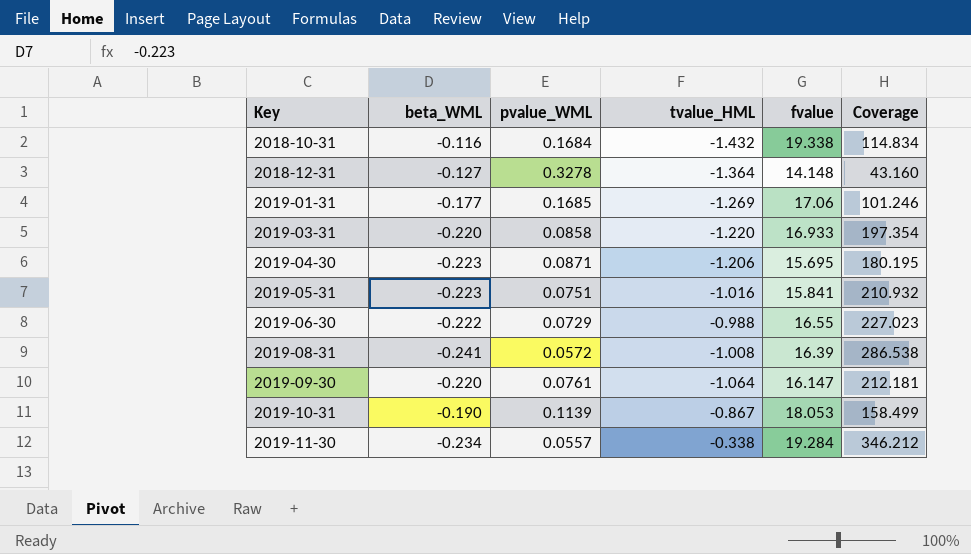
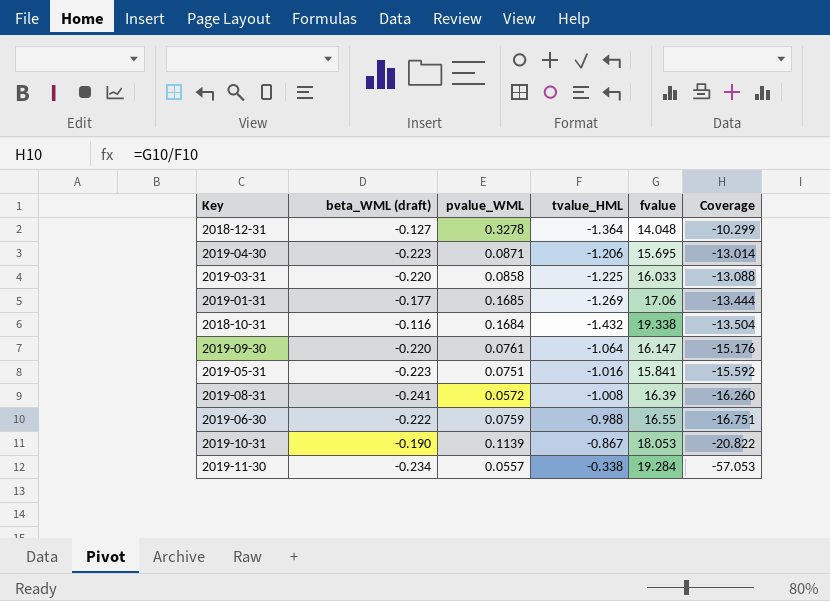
row order: Key ascending -> Coverage descending
column name: beta_WML -> beta_WML (draft)
column Coverage | formula: [fvalue] / [pvalue_WML] -> [fvalue] / [tvalue_HML]
2018-12-31 | fvalue: 14.148 -> 14.048
2019-03-31 | tvalue_HML: -1.220 -> -1.225
2019-03-31 | fvalue: 16.933 -> 16.033
2019-06-30 | pvalue_WML: 0.0729 -> 0.0759

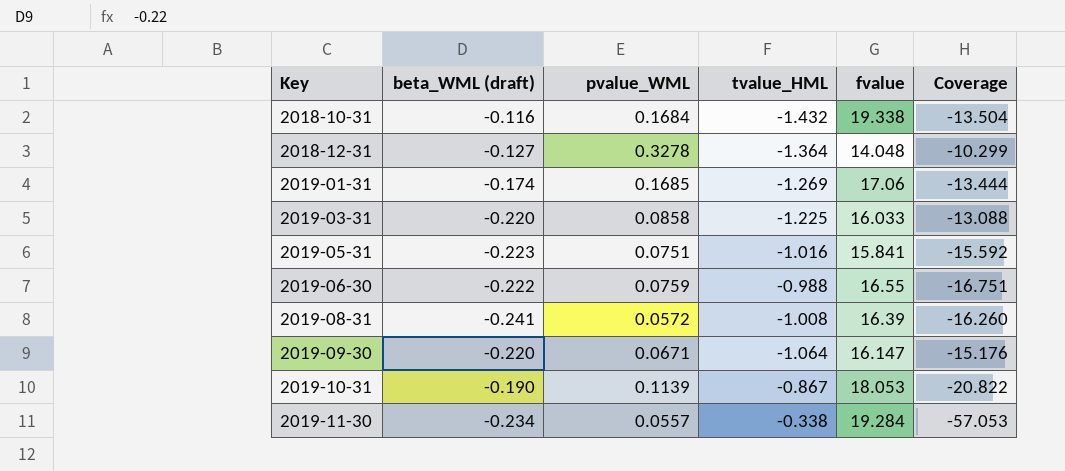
row order: Coverage descending -> Key ascending
row 2019-04-30: -0.223 | 0.0871 | -1.206 | 15.695 | -13.014 -> none
2019-01-31 | beta_WML (draft): -0.177 -> -0.174
2019-09-30 | pvalue_WML: 0.0761 -> 0.0671

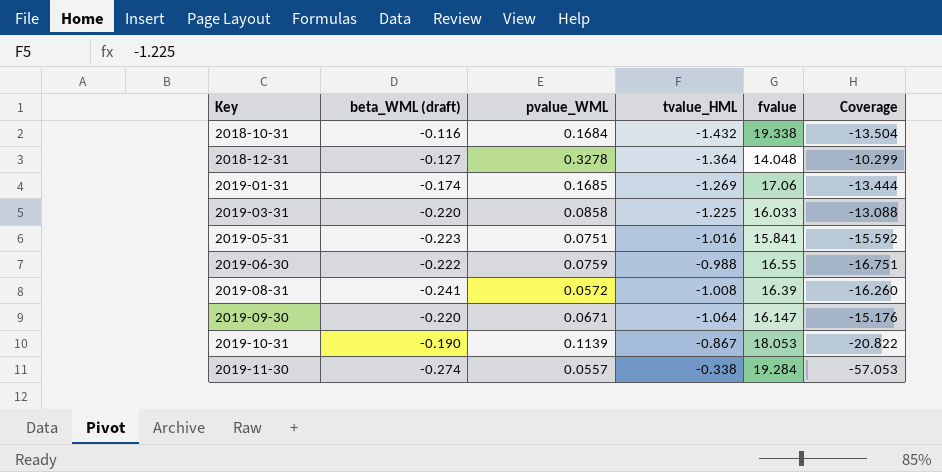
2019-11-30 | beta_WML (draft): -0.234 -> -0.274

